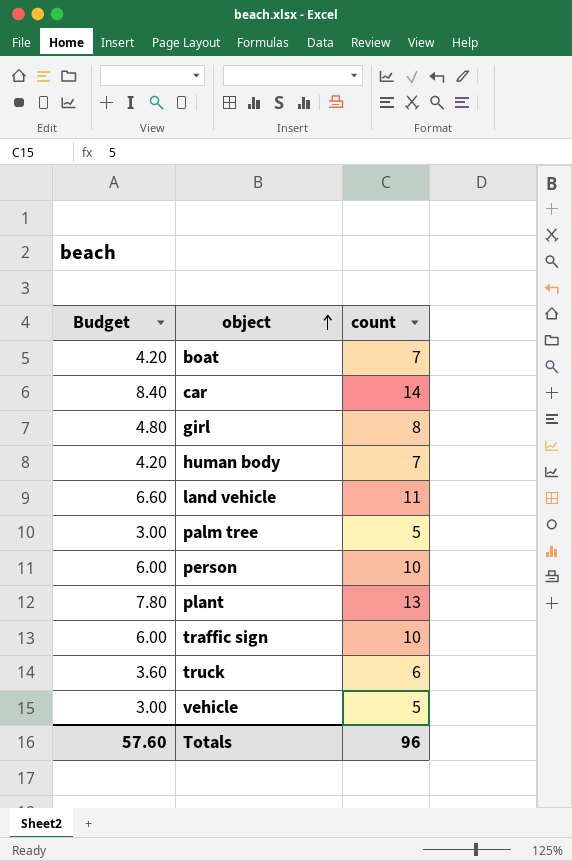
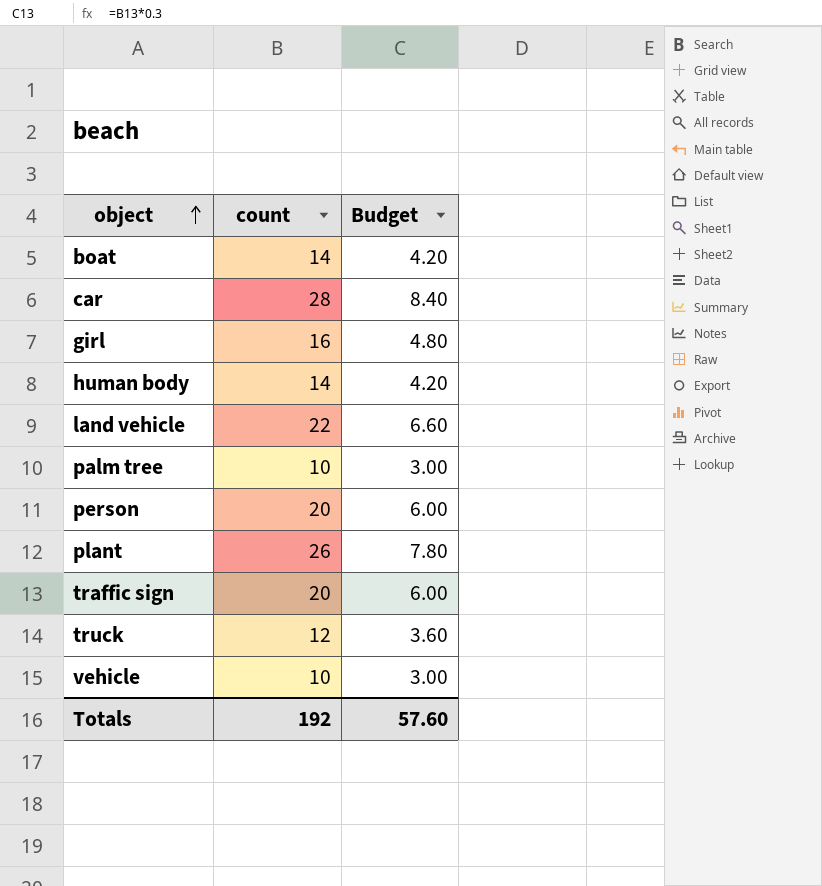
column Budget | formula: [count] * 0.6 -> [count] * 0.3
column Budget | position: 1 -> 3
boat | count: 7 -> 14
car | count: 14 -> 28
girl | count: 8 -> 16
human body | count: 7 -> 14
land vehicle | count: 11 -> 22
palm tree | count: 5 -> 10
person | count: 10 -> 20
plant | count: 13 -> 26
traffic sign | count: 10 -> 20
truck | count: 6 -> 12
vehicle | count: 5 -> 10
Totals | count: 96 -> 192

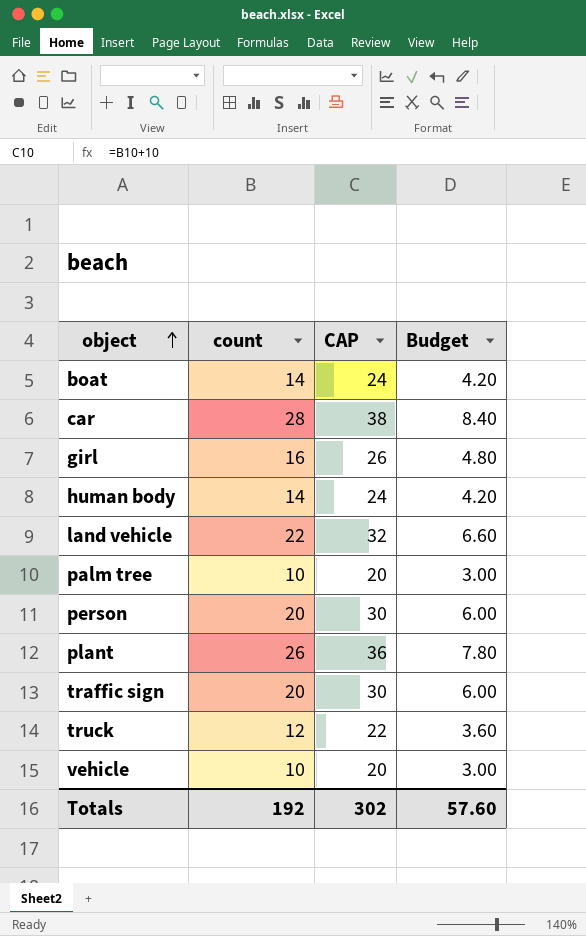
column CAP | formula: none -> [count] + 10

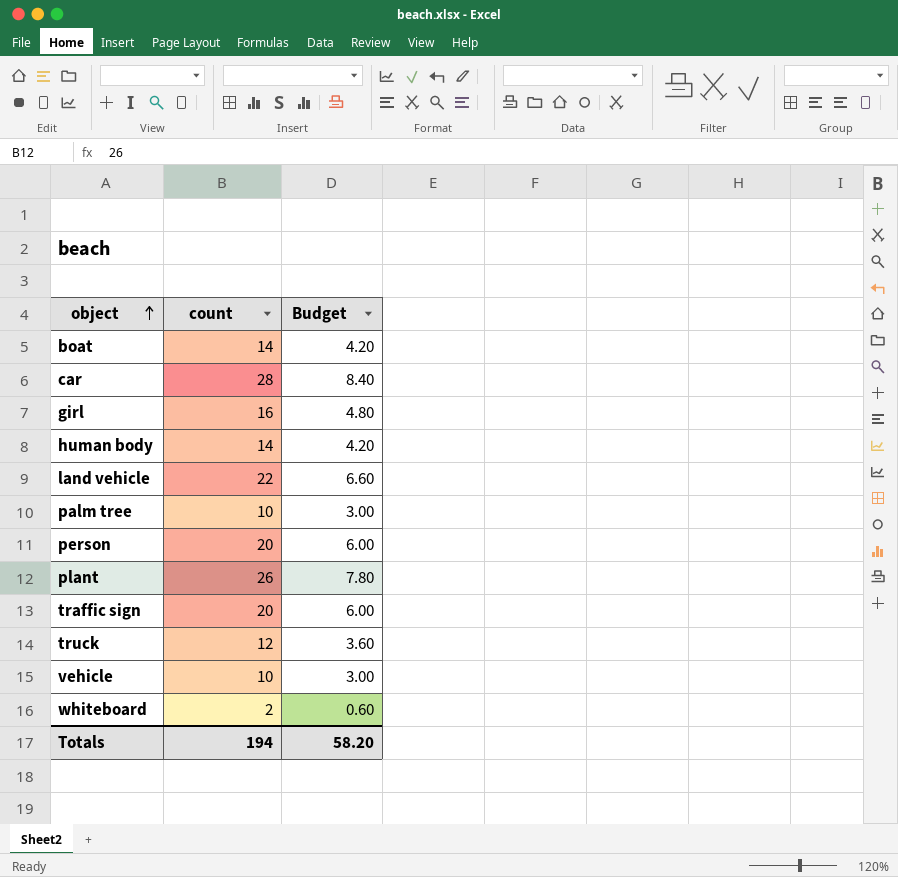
column CAP | formula: [count] + 10 -> none
row whiteboard: none -> 2 | 0.60
Totals | count: 192 -> 194
Totals | Budget: 57.60 -> 58.20

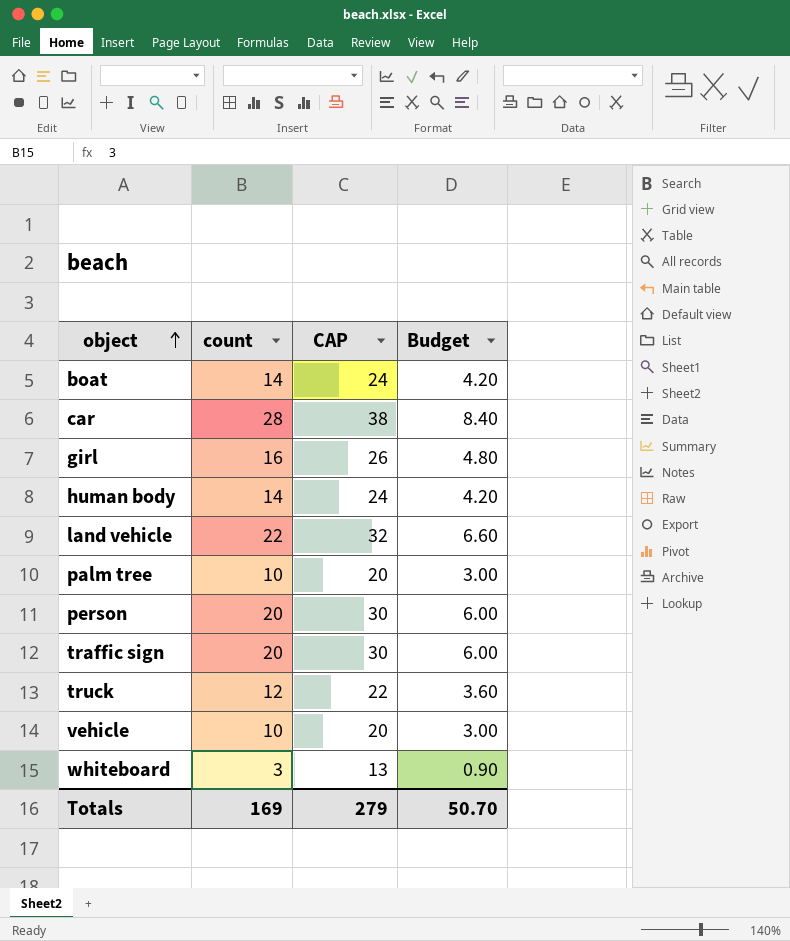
column CAP | formula: none -> [count] + 10
row plant: 26 | 7.80 -> none
whiteboard | count: 2 -> 3
whiteboard | Budget: 0.60 -> 0.90
Totals | count: 194 -> 169
Totals | Budget: 58.20 -> 50.70

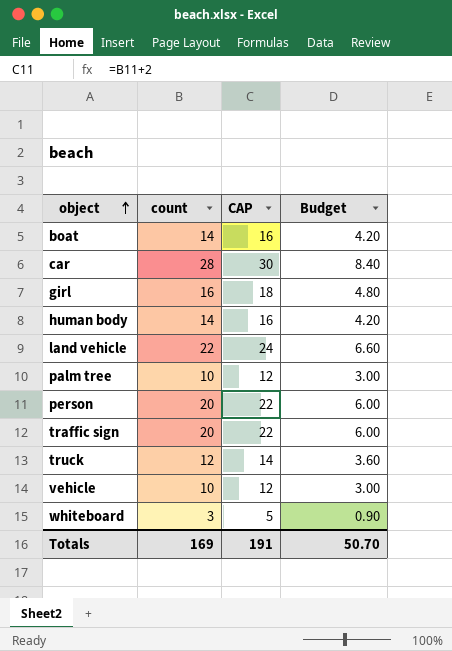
column CAP | formula: [count] + 10 -> [count] + 2
Totals | CAP: 279 -> 191

